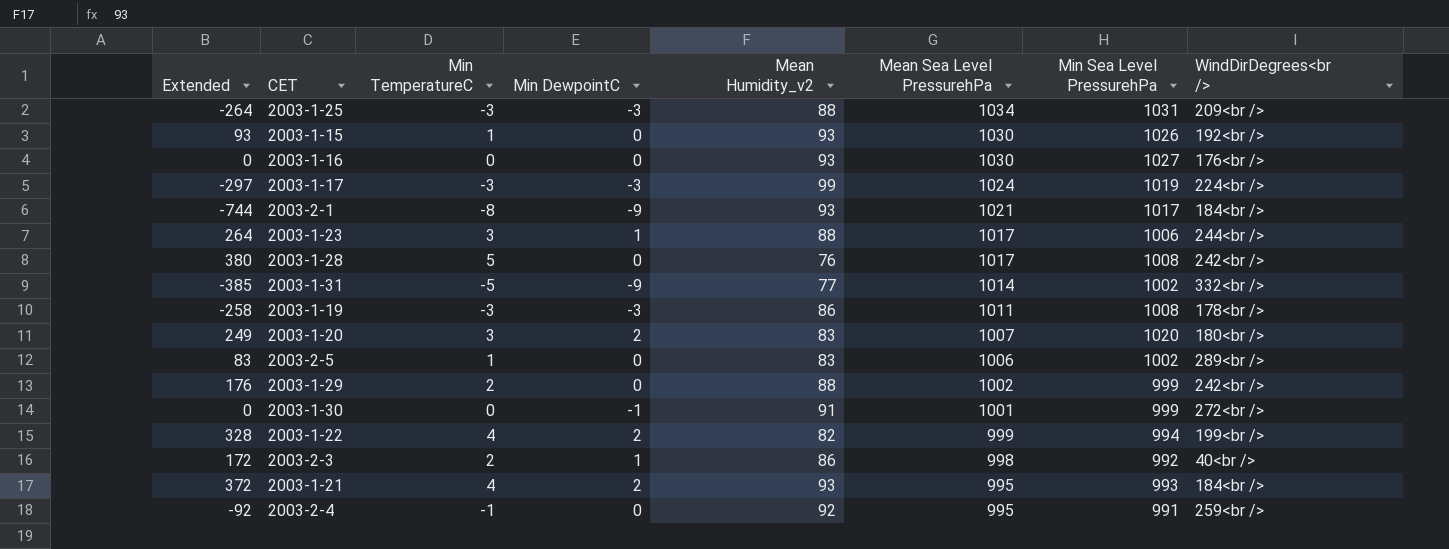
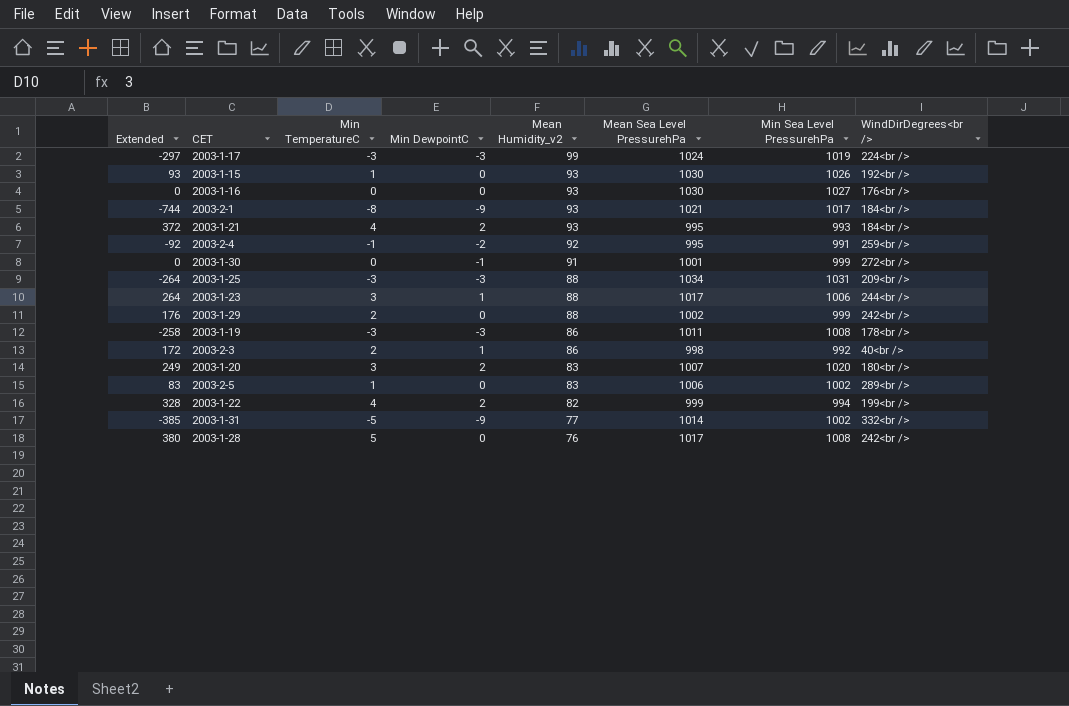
row order: Mean Sea Level PressurehPa descending -> Mean Humidity_v2 descending
2003-2-4 | Min DewpointC: 0 -> -2

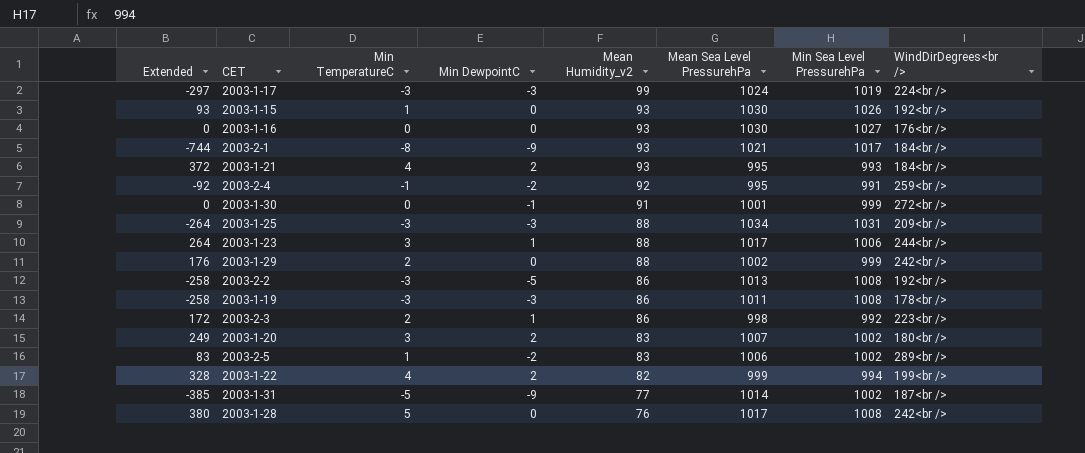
row 2003-2-2: none -> -258 | -3 | -5 | 86 | 1013 | 1008 | 192<br />
2003-2-3 | WindDirDegrees<br />: 40<br /> -> 223<br />
2003-1-20 | Min Sea Level PressurehPa: 1020 -> 1002
2003-2-5 | Min DewpointC: 0 -> -2
2003-1-31 | WindDirDegrees<br />: 332<br /> -> 187<br />

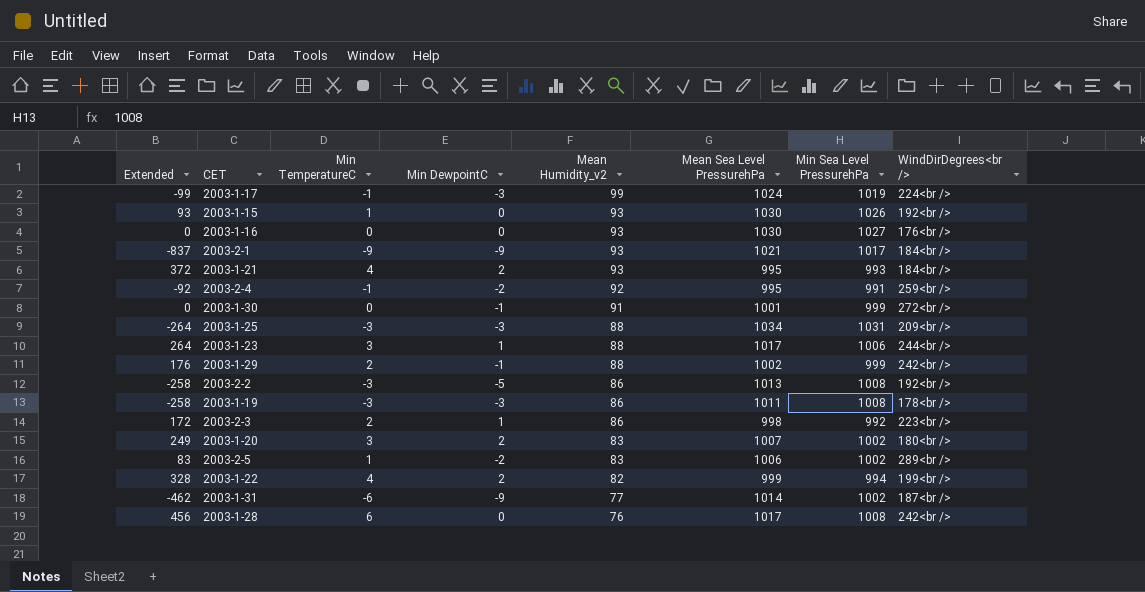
2003-1-17 | Extended: -297 -> -99
2003-1-17 | Min TemperatureC: -3 -> -1
2003-2-1 | Extended: -744 -> -837
2003-2-1 | Min TemperatureC: -8 -> -9
2003-1-29 | Min DewpointC: 0 -> -1
2003-1-31 | Extended: -385 -> -462
2003-1-31 | Min TemperatureC: -5 -> -6
2003-1-28 | Extended: 380 -> 456
2003-1-28 | Min TemperatureC: 5 -> 6

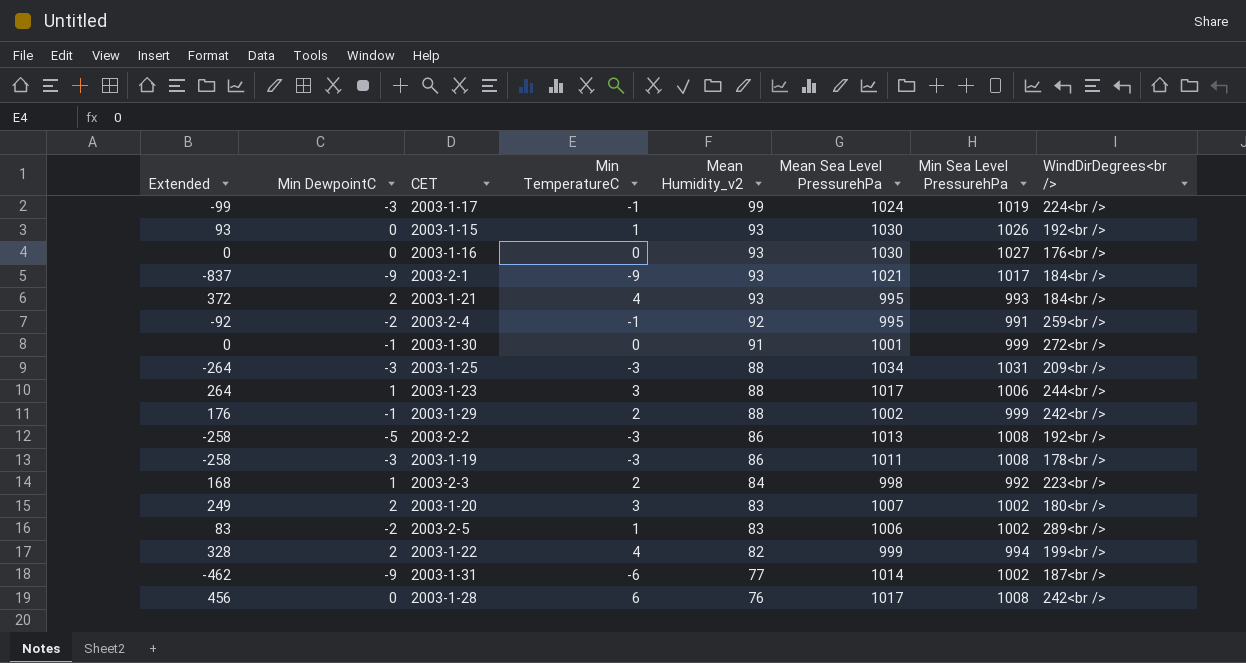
column Min DewpointC | position: 4 -> 2
2003-2-3 | Extended: 172 -> 168
2003-2-3 | Mean Humidity_v2: 86 -> 84

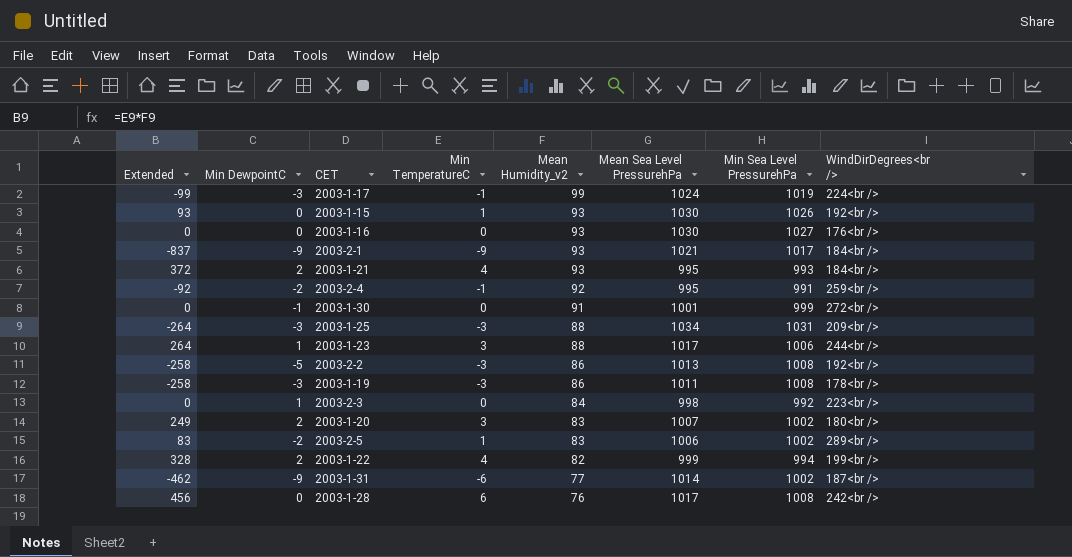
row 2003-1-29: 176 | -1 | 2 | 88 | 1002 | 999 | 242<br /> -> none
2003-2-3 | Extended: 168 -> 0
2003-2-3 | Min TemperatureC: 2 -> 0

